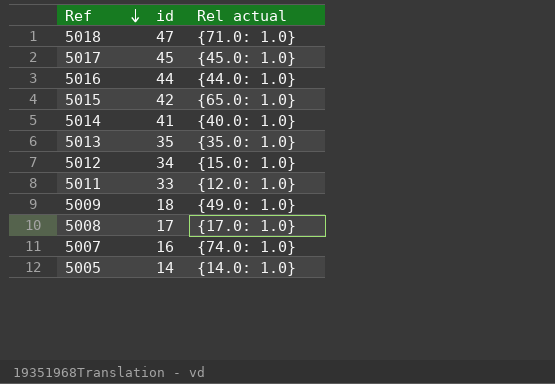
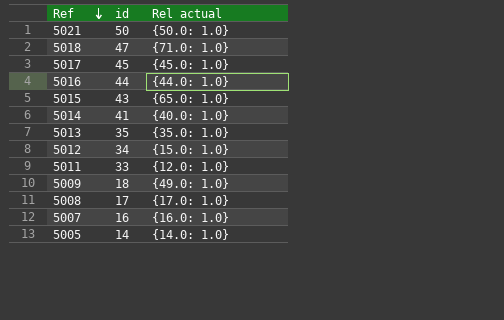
row 5021: none -> 50 | {50.0: 1.0}
5015 | id: 42 -> 43
5007 | Rel actual: {74.0: 1.0} -> {16.0: 1.0}

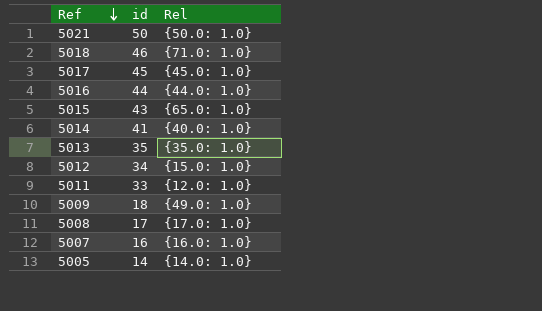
column name: Rel actual -> Rel
5018 | id: 47 -> 46

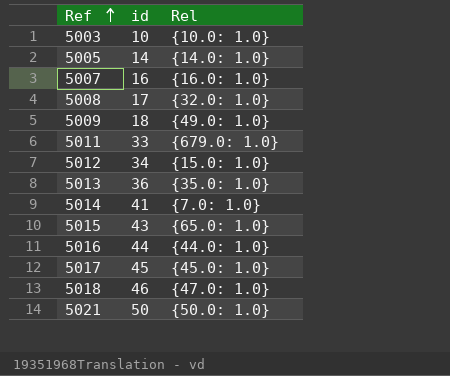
row order: Ref descending -> Ref ascending
row 5003: none -> 10 | {10.0: 1.0}
5008 | Rel: {17.0: 1.0} -> {32.0: 1.0}
5011 | Rel: {12.0: 1.0} -> {679.0: 1.0}
5013 | id: 35 -> 36
5014 | Rel: {40.0: 1.0} -> {7.0: 1.0}
5018 | Rel: {71.0: 1.0} -> {47.0: 1.0}

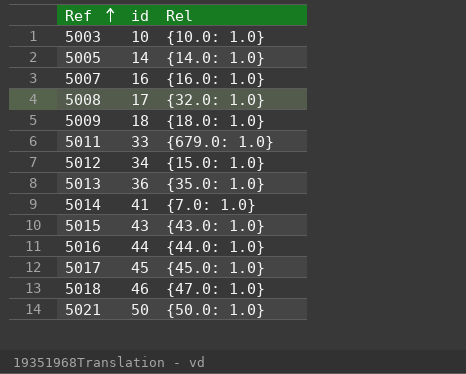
5009 | Rel: {49.0: 1.0} -> {18.0: 1.0}
5015 | Rel: {65.0: 1.0} -> {43.0: 1.0}

